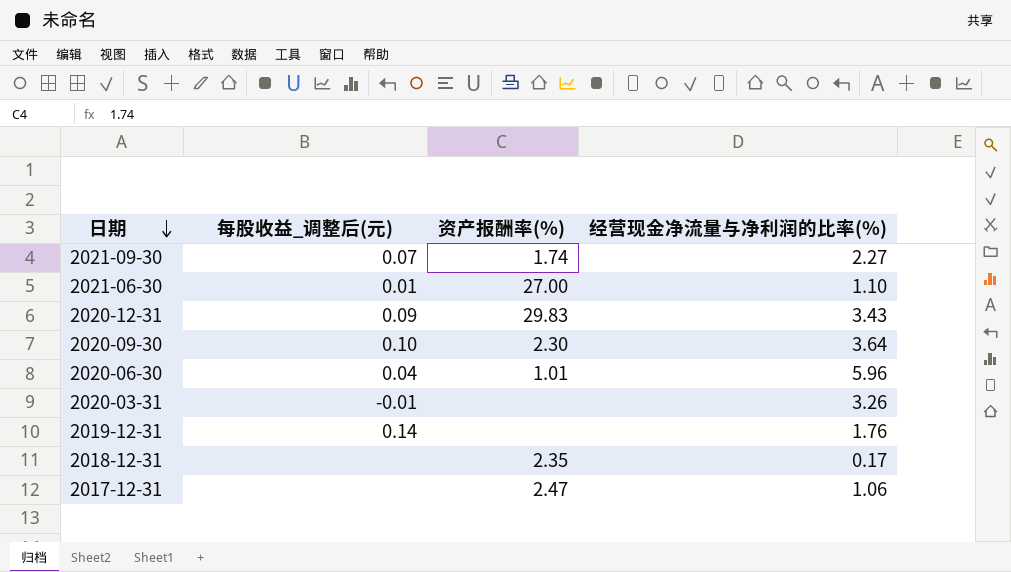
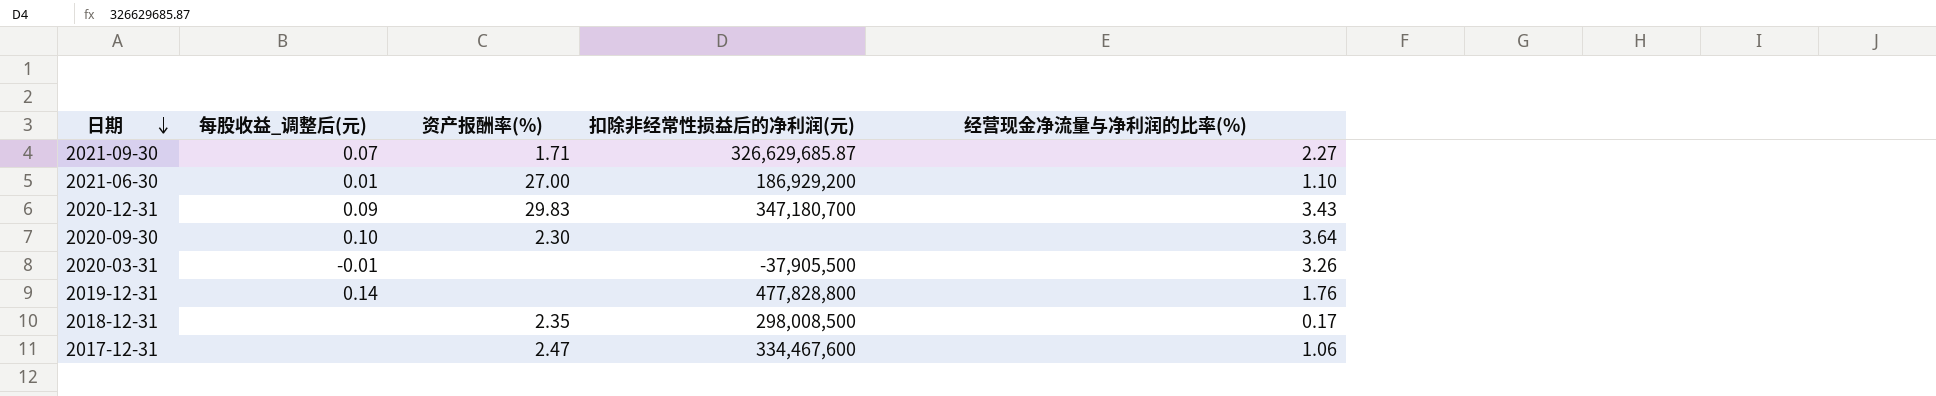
column 扣除非经常性损益后的净利润(元) | position: none -> 4
row 2020-06-30: 0.04 | 1.01 | 5.96 -> none
2021-09-30 | 资产报酬率(%): 1.74 -> 1.71

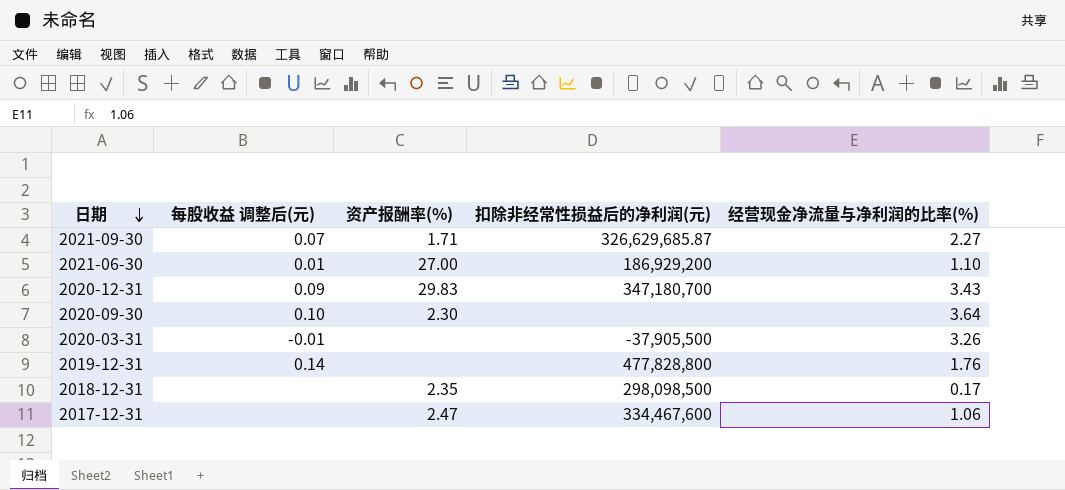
column name: 每股收益_调整后(元) -> 每股收益 调整后(元)
2018-12-31 | 扣除非经常性损益后的净利润(元): 298,008,500 -> 298,098,500

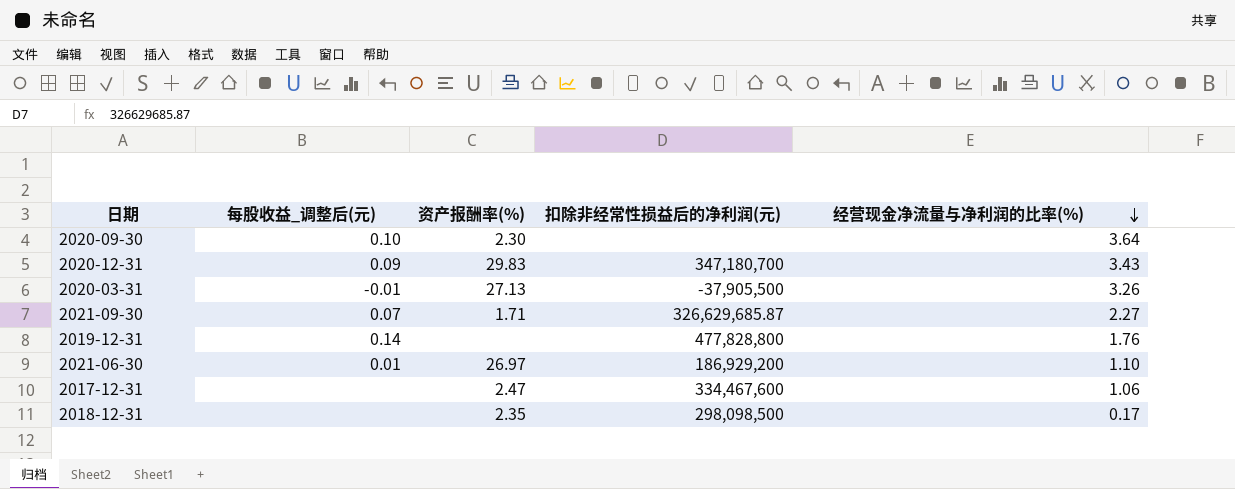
row order: 日期 descending -> 经营现金净流量与净利润的比率(%) descending
column name: 每股收益 调整后(元) -> 每股收益_调整后(元)
2020-03-31 | 资产报酬率(%): none -> 27.13
2021-06-30 | 资产报酬率(%): 27.00 -> 26.97

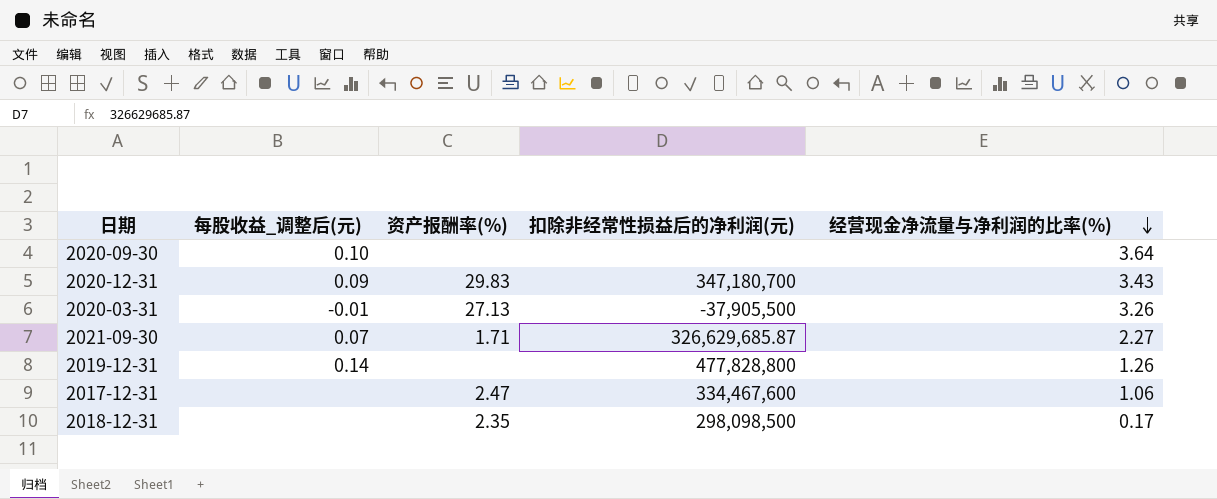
row 2021-06-30: 0.01 | 26.97 | 186,929,200 | 1.10 -> none
2020-09-30 | 资产报酬率(%): 2.30 -> none
2019-12-31 | 经营现金净流量与净利润的比率(%): 1.76 -> 1.26

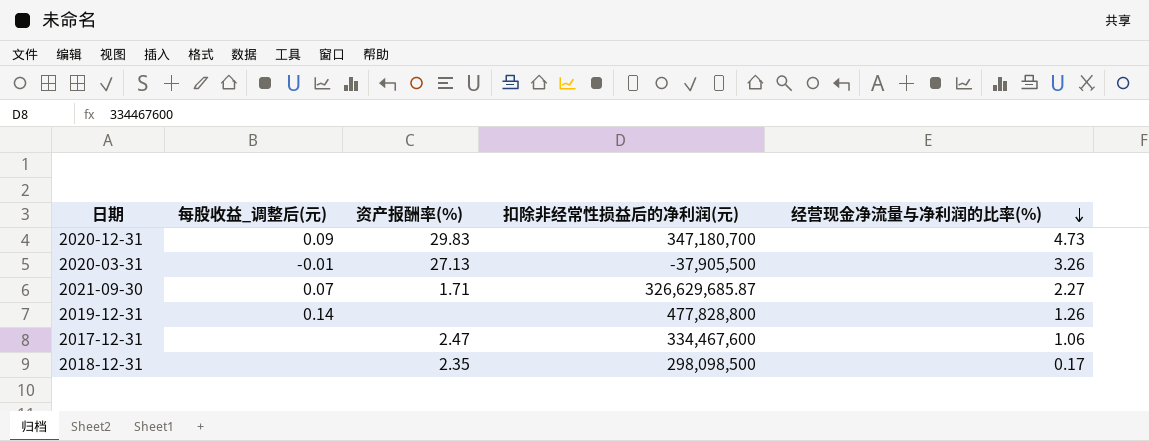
row 2020-09-30: 0.10 | none | none | 3.64 -> none
2020-12-31 | 经营现金净流量与净利润的比率(%): 3.43 -> 4.73

